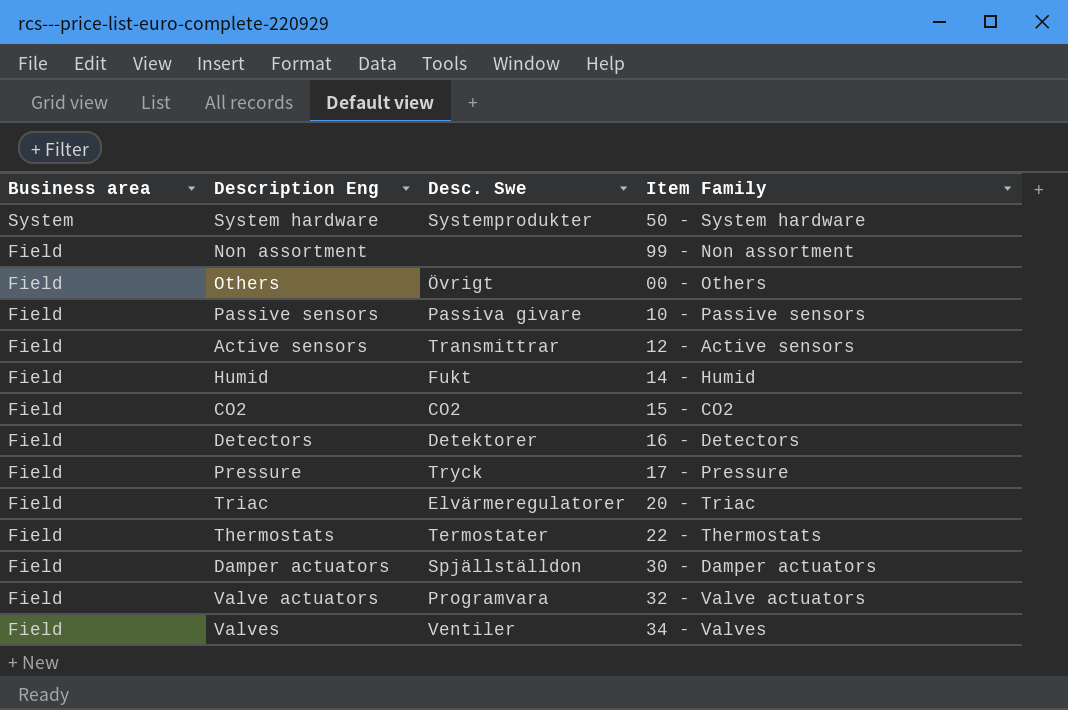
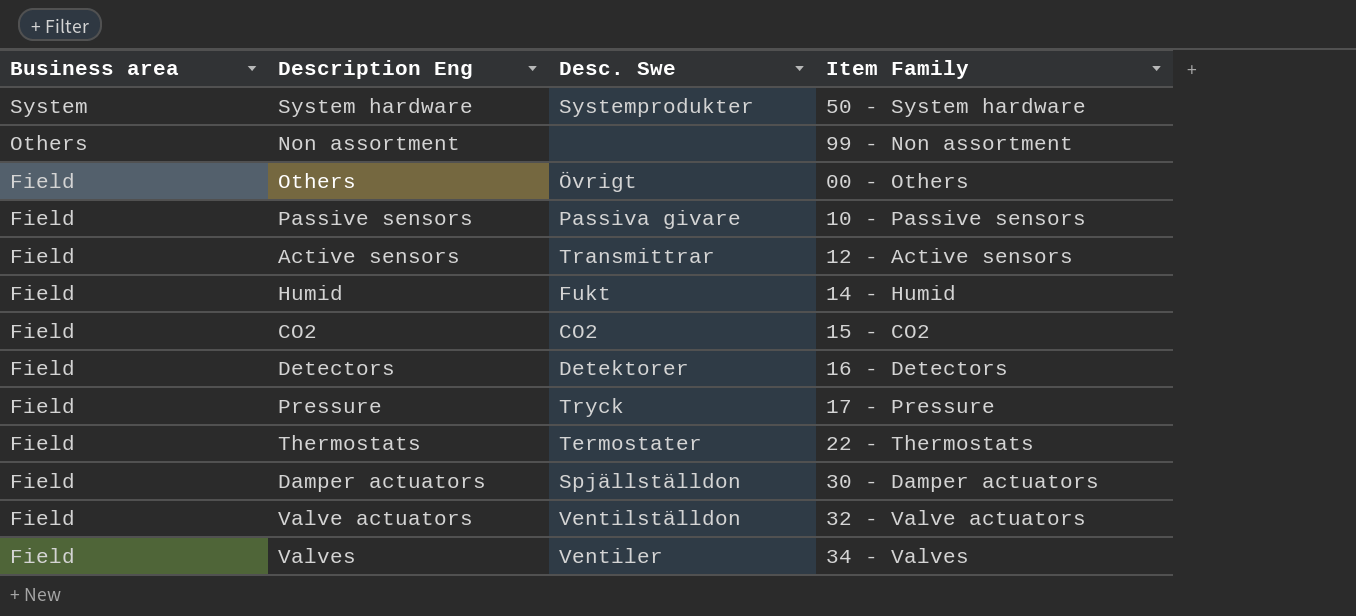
row Triac: Field | Elvärmeregulatorer | 20 - Triac -> none
Non assortment | Business area: Field -> Others
Valve actuators | Desc. Swe: Programvara -> Ventilställdon

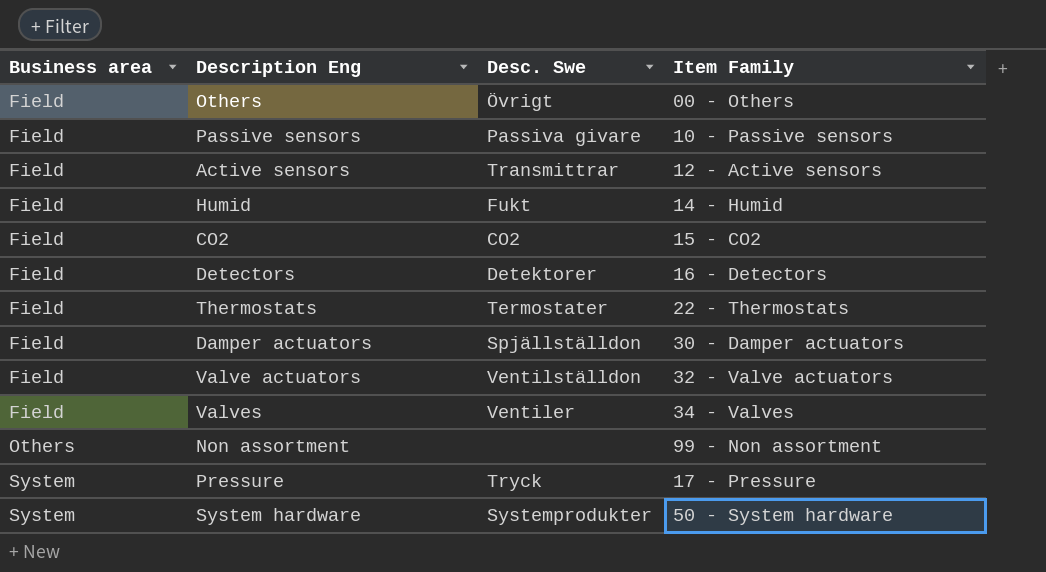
row order: Business area descending -> Business area ascending
Pressure | Business area: Field -> System

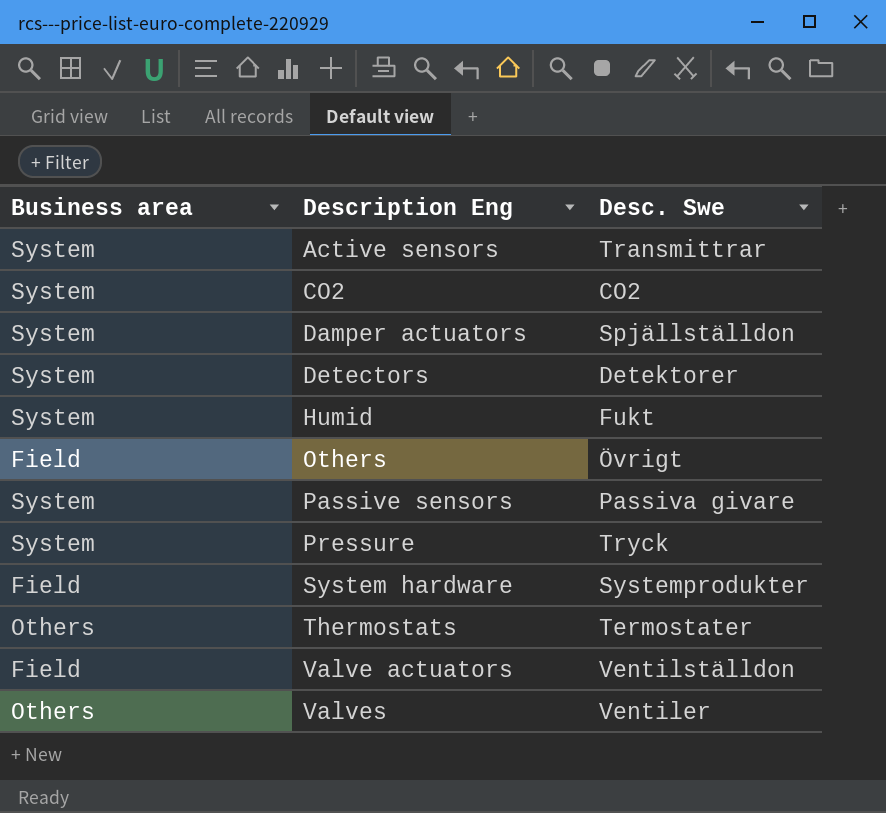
row order: Business area ascending -> Description Eng ascending
column Item Family | position: 4 -> none
row Non assortment: Others | none | 99 - Non assortment -> none
Active sensors | Business area: Field -> System
CO2 | Business area: Field -> System
Damper actuators | Business area: Field -> System
Detectors | Business area: Field -> System
Humid | Business area: Field -> System
Passive sensors | Business area: Field -> System
System hardware | Business area: System -> Field
Thermostats | Business area: Field -> Others
Valves | Business area: Field -> Others

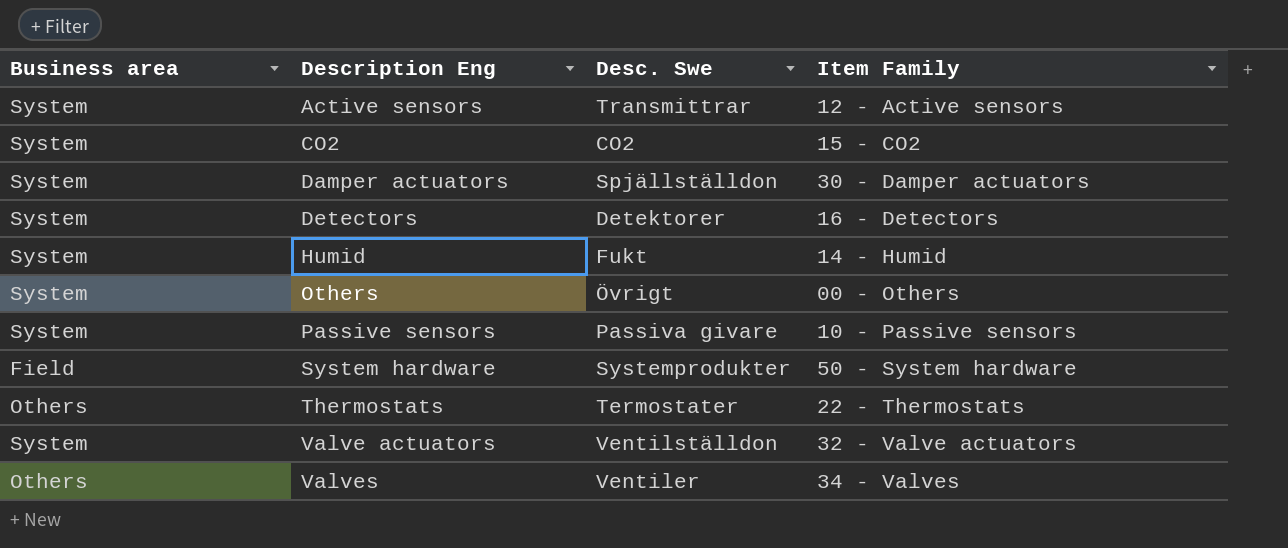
column Item Family | position: none -> 4
row Pressure: System | Tryck -> none
Others | Business area: Field -> System
Valve actuators | Business area: Field -> System

